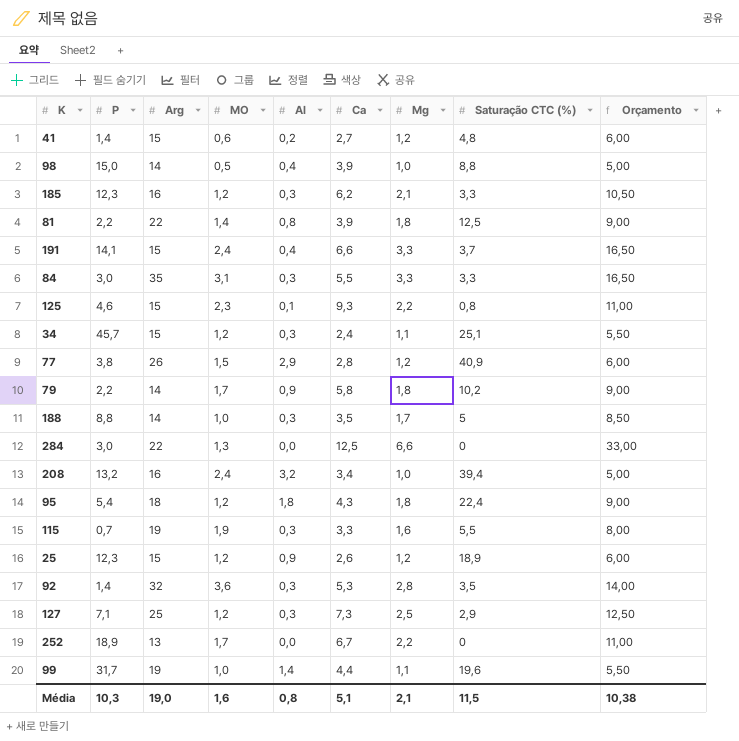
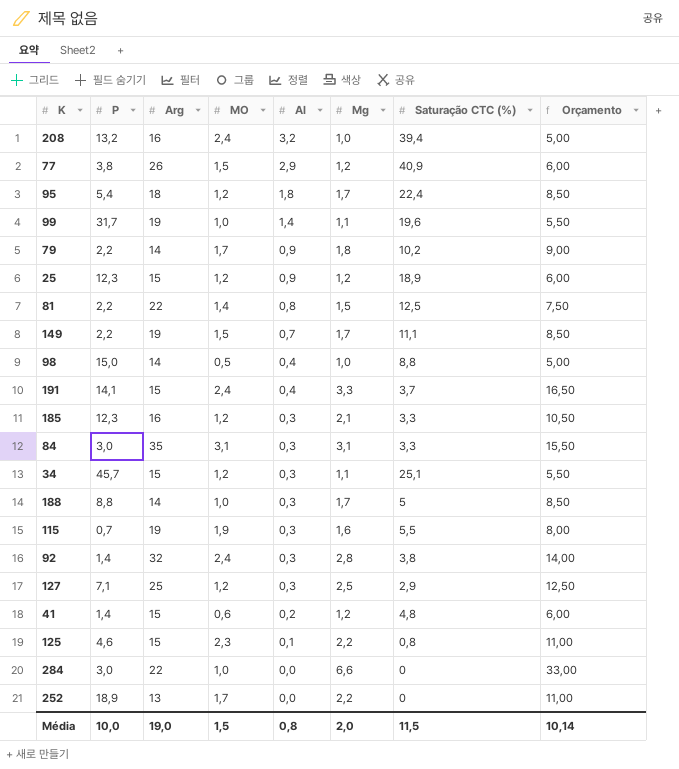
row order: none -> Al descending
column Ca | position: 6 -> none
95 | Mg: 1,8 -> 1,7
95 | Orçamento: 9,00 -> 8,50
81 | Mg: 1,8 -> 1,5
81 | Orçamento: 9,00 -> 7,50
row 149: none -> 2,2 | 19 | 1,5 | 0,7 | 1,7 | 11,1 | 8,50
84 | Mg: 3,3 -> 3,1
84 | Orçamento: 16,50 -> 15,50
92 | MO: 3,6 -> 2,4
92 | Saturação CTC (%): 3,5 -> 3,8
284 | MO: 1,3 -> 1,0
Média | P: 10,3 -> 10,0
Média | MO: 1,6 -> 1,5
Média | Mg: 2,1 -> 2,0
Média | Orçamento: 10,38 -> 10,14

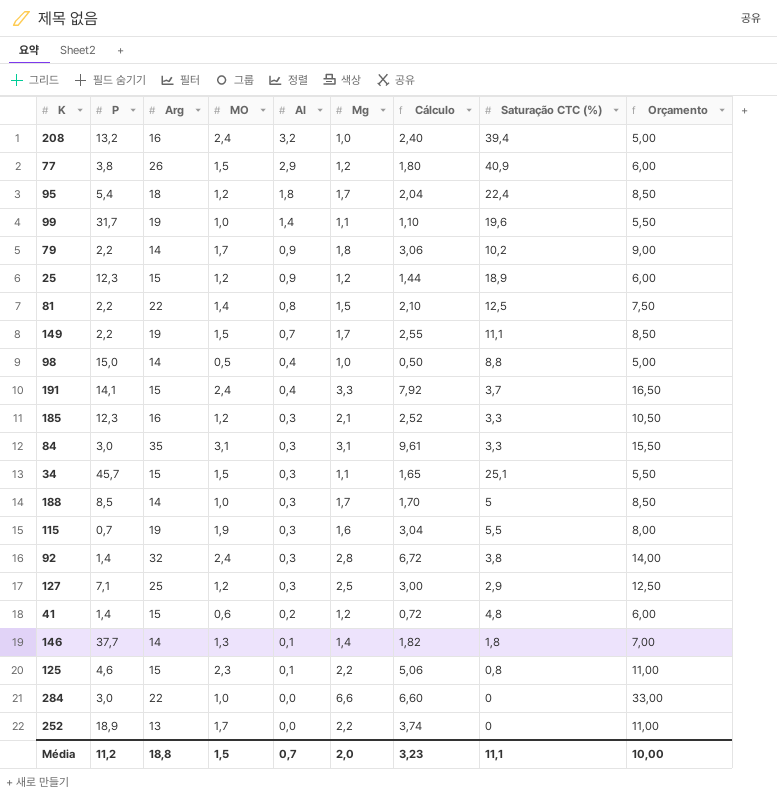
column Cálculo | formula: none -> [MO] * [Mg]
34 | MO: 1,2 -> 1,5
188 | P: 8,8 -> 8,5
row 146: none -> 37,7 | 14 | 1,3 | 0,1 | 1,4 | 1,82 | 1,8 | 7,00
Média | P: 10,0 -> 11,2
Média | Arg: 19,0 -> 18,8
Média | Al: 0,8 -> 0,7
Média | Saturação CTC (%): 11,5 -> 11,1
Média | Orçamento: 10,14 -> 10,00

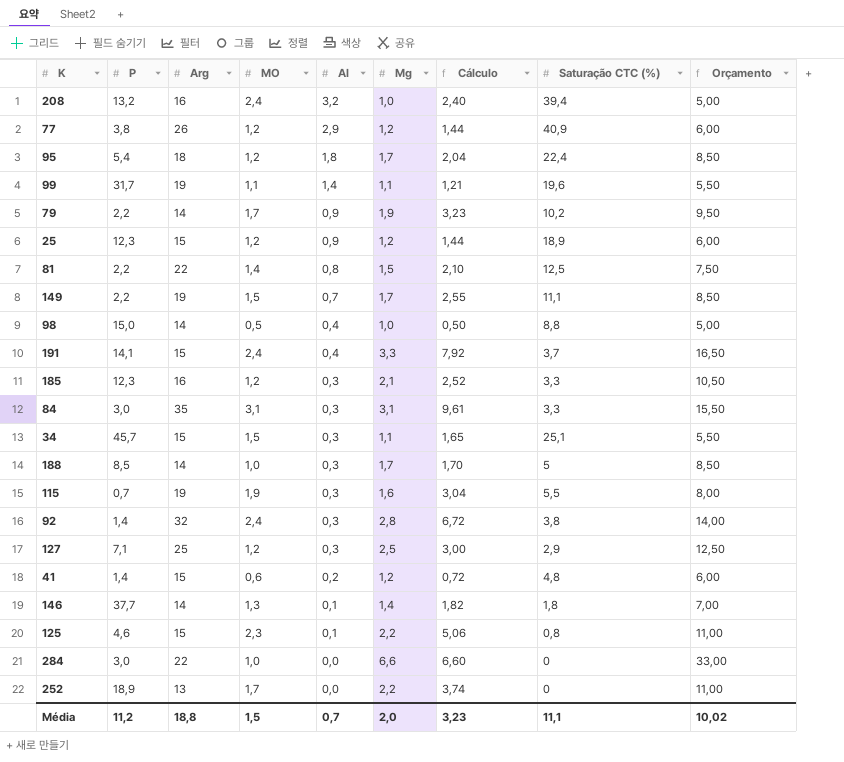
77 | MO: 1,5 -> 1,2
77 | Cálculo: 1,80 -> 1,44
99 | MO: 1,0 -> 1,1
99 | Cálculo: 1,10 -> 1,21
79 | Mg: 1,8 -> 1,9
79 | Cálculo: 3,06 -> 3,23
79 | Orçamento: 9,00 -> 9,50
Média | Orçamento: 10,00 -> 10,02

